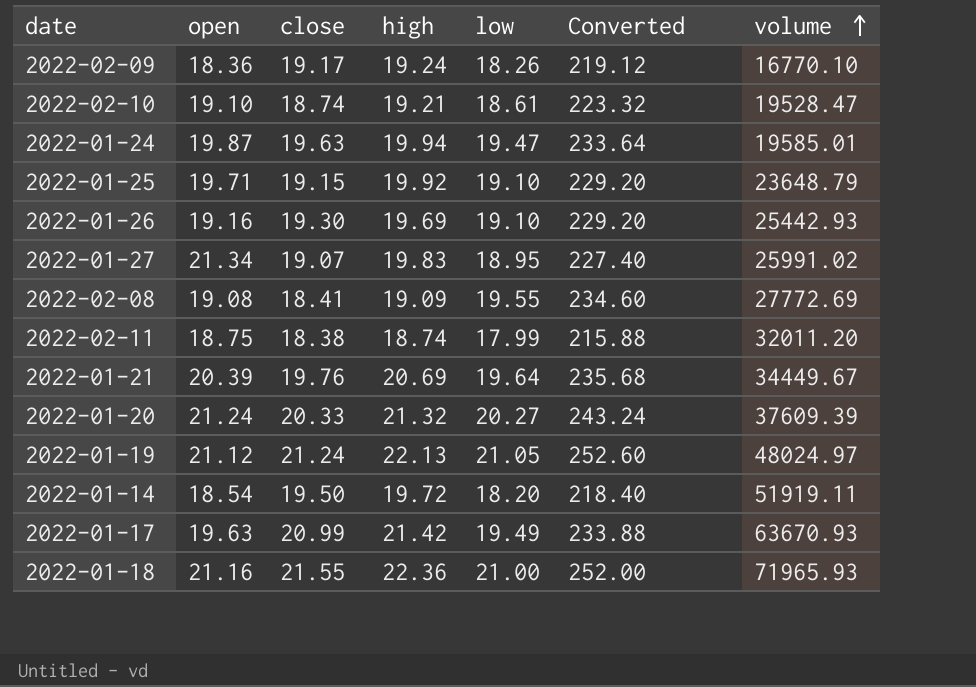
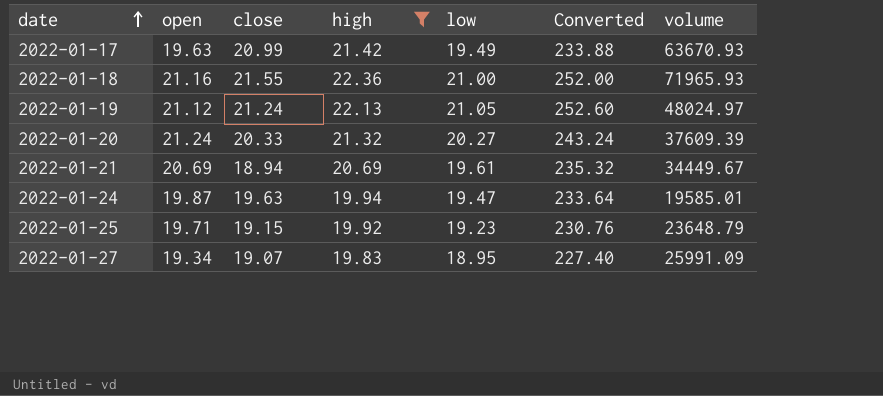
filter: none -> high >= 19.83
row order: volume ascending -> date ascending
2022-01-21 | open: 20.39 -> 20.69
2022-01-21 | close: 19.76 -> 18.94
2022-01-21 | low: 19.64 -> 19.61
2022-01-21 | Converted: 235.68 -> 235.32
2022-01-25 | low: 19.10 -> 19.23
2022-01-25 | Converted: 229.20 -> 230.76
2022-01-27 | open: 21.34 -> 19.34
2022-01-27 | volume: 25991.02 -> 25991.09

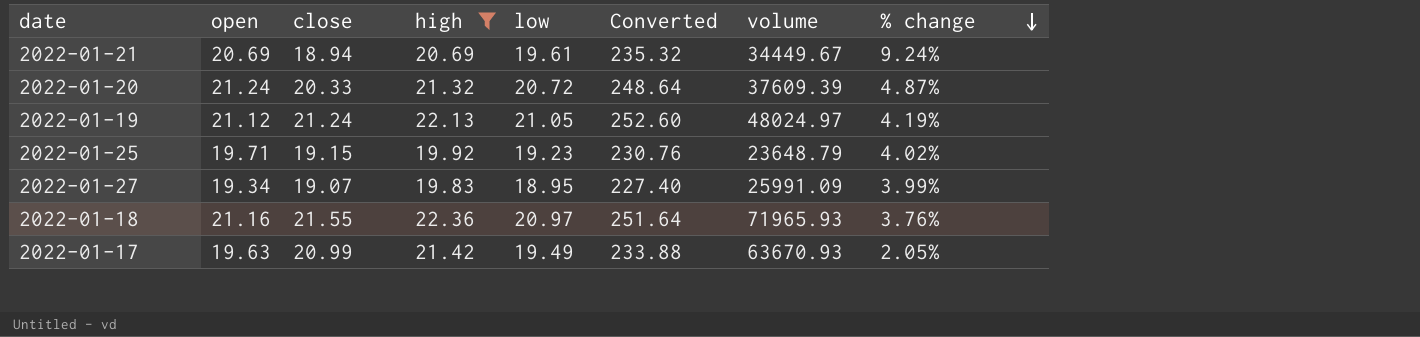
row order: date ascending -> % change descending
column % change | formula: none -> ([high] - [close]) / [close]
row 2022-01-24: 19.87 | 19.63 | 19.94 | 19.47 | 233.64 | 19585.01 -> none
2022-01-20 | low: 20.27 -> 20.72
2022-01-20 | Converted: 243.24 -> 248.64
2022-01-18 | low: 21.00 -> 20.97
2022-01-18 | Converted: 252.00 -> 251.64

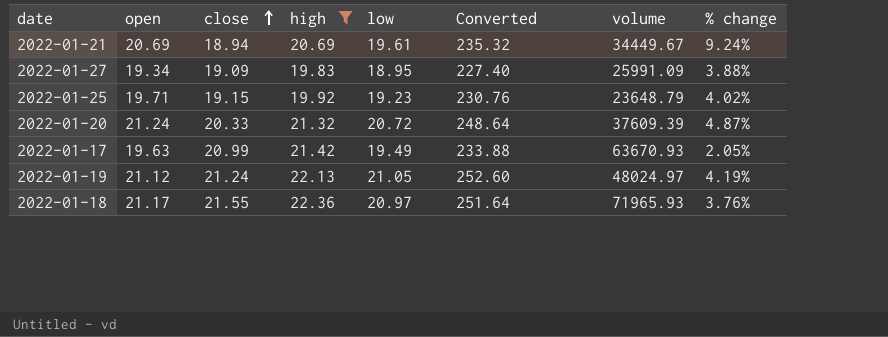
row order: % change descending -> close ascending
2022-01-27 | close: 19.07 -> 19.09
2022-01-27 | % change: 3.99% -> 3.88%
2022-01-18 | open: 21.16 -> 21.17

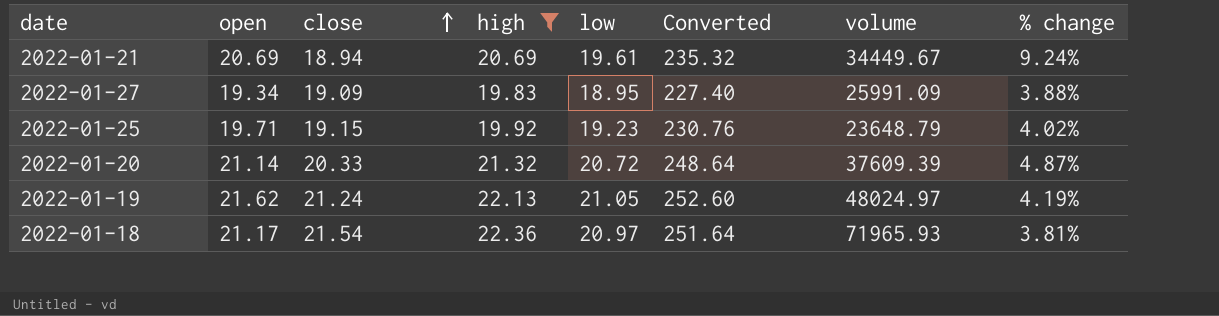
row 2022-01-17: 19.63 | 20.99 | 21.42 | 19.49 | 233.88 | 63670.93 | 2.05% -> none
2022-01-20 | open: 21.24 -> 21.14
2022-01-19 | open: 21.12 -> 21.62
2022-01-18 | close: 21.55 -> 21.54
2022-01-18 | % change: 3.76% -> 3.81%

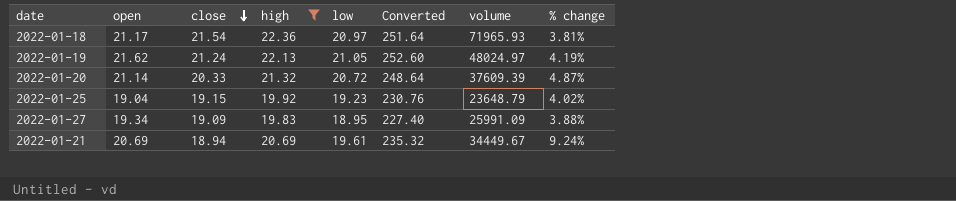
row order: close ascending -> close descending
2022-01-25 | open: 19.71 -> 19.04

